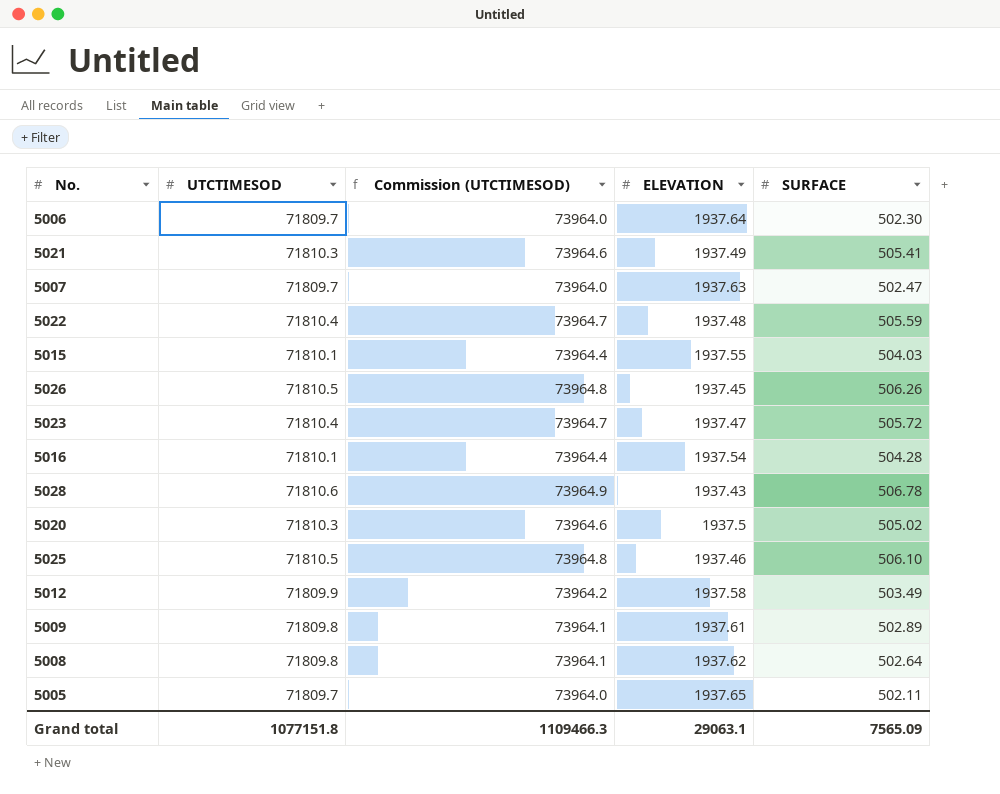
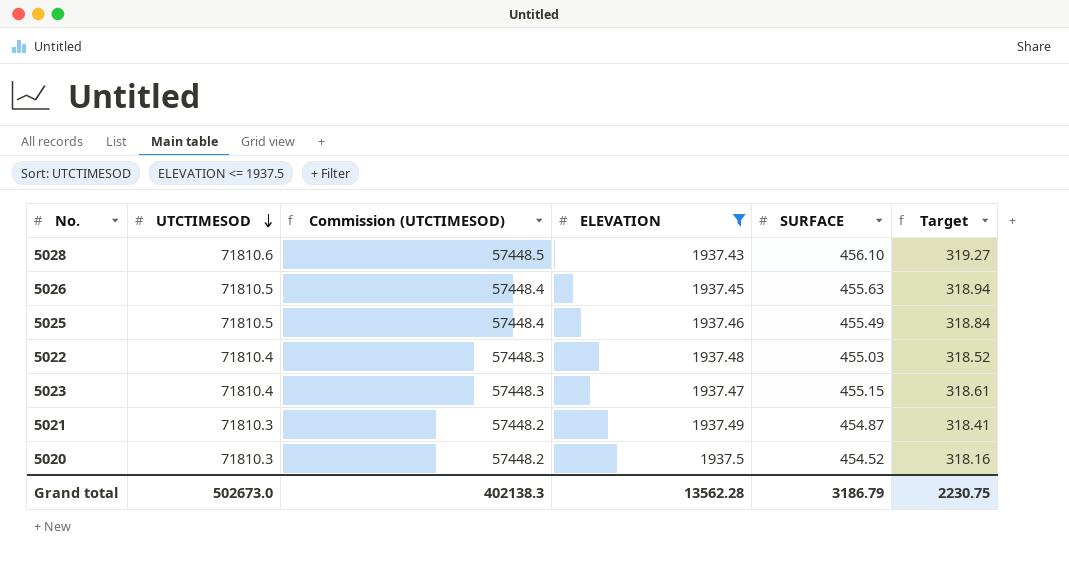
filter: none -> ELEVATION <= 1937.5
row order: none -> UTCTIMESOD descending
column Commission (UTCTIMESOD) | formula: [UTCTIMESOD] * 1.03 -> [UTCTIMESOD] * 0.8
column Target | formula: none -> [SURFACE] * 0.7
5028 | SURFACE: 506.78 -> 456.10
5026 | SURFACE: 506.26 -> 455.63
5025 | SURFACE: 506.10 -> 455.49
5022 | SURFACE: 505.59 -> 455.03
5023 | SURFACE: 505.72 -> 455.15
5021 | SURFACE: 505.41 -> 454.87
5020 | SURFACE: 505.02 -> 454.52
Grand total | UTCTIMESOD: 1077151.8 -> 502673.0
Grand total | Commission (UTCTIMESOD): 1109466.3 -> 402138.3
Grand total | ELEVATION: 29063.1 -> 13562.28
Grand total | SURFACE: 7565.09 -> 3186.79

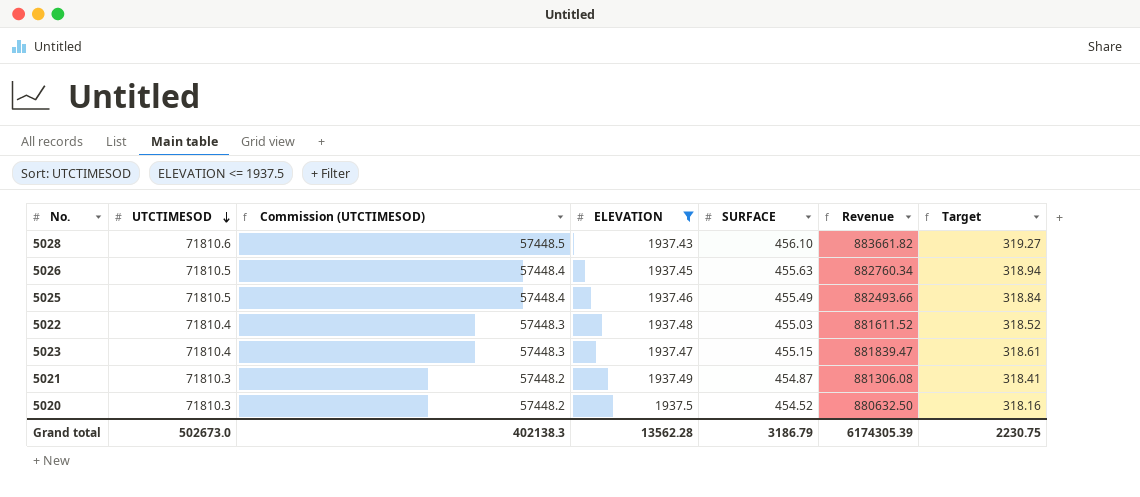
column Revenue | formula: none -> [ELEVATION] * [SURFACE]

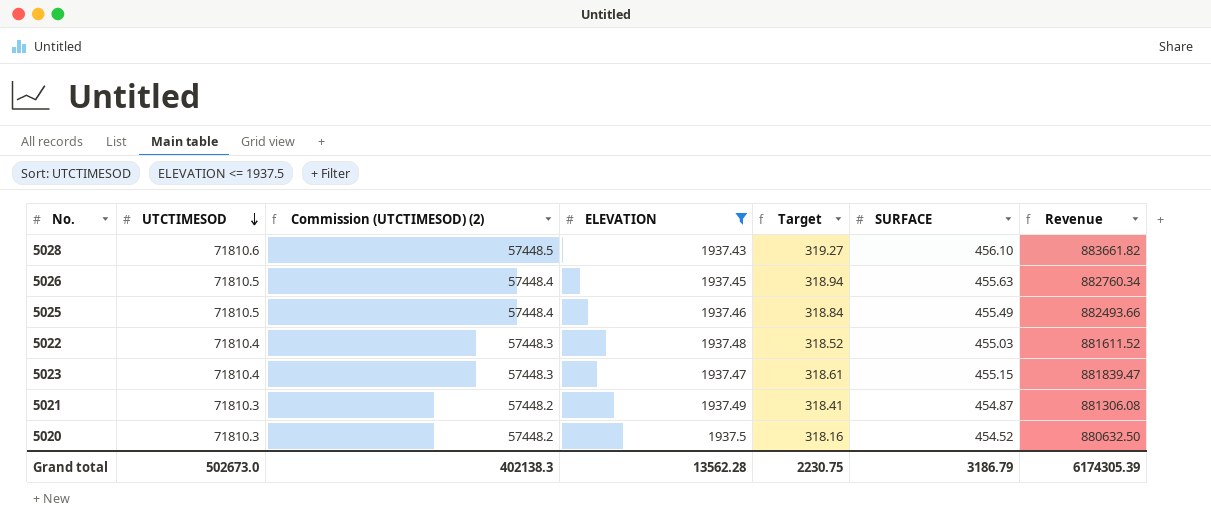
column name: Commission (UTCTIMESOD) -> Commission (UTCTIMESOD) (2)
column Target | position: 7 -> 5

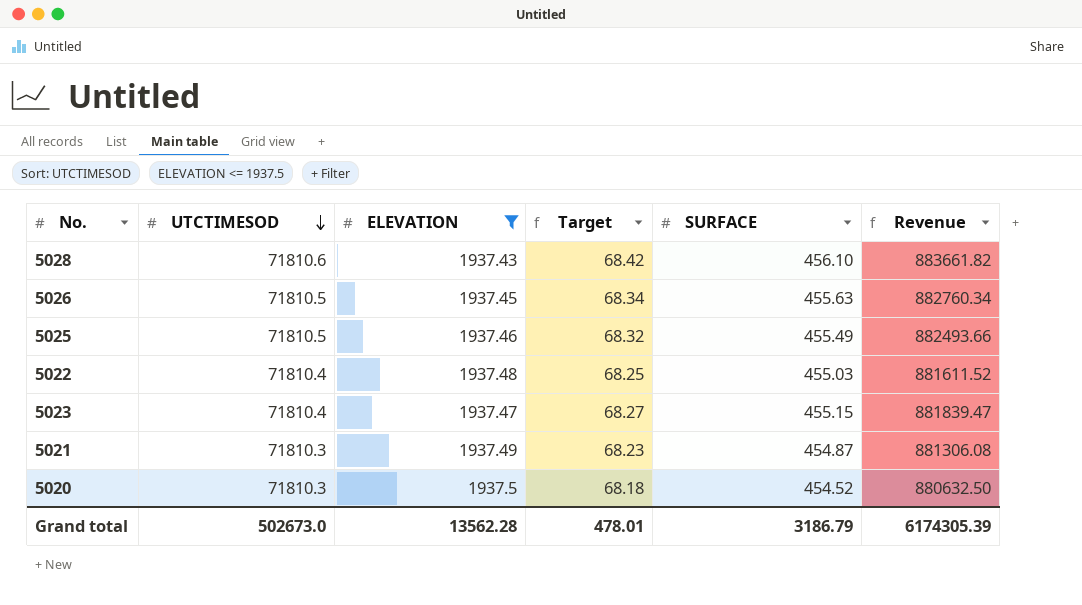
column Commission (UTCTIMESOD) (2) | formula: [UTCTIMESOD] * 0.8 -> none
column Target | formula: [SURFACE] * 0.7 -> [SURFACE] * 0.15
Grand total | Target: 2230.75 -> 478.01

